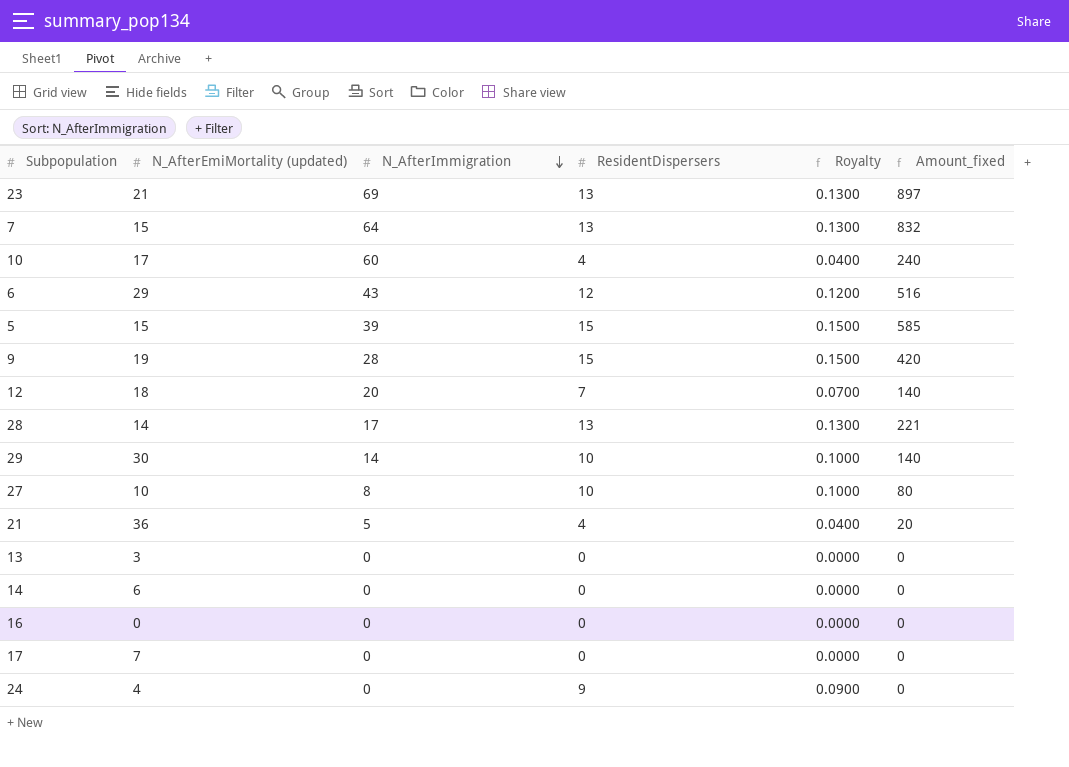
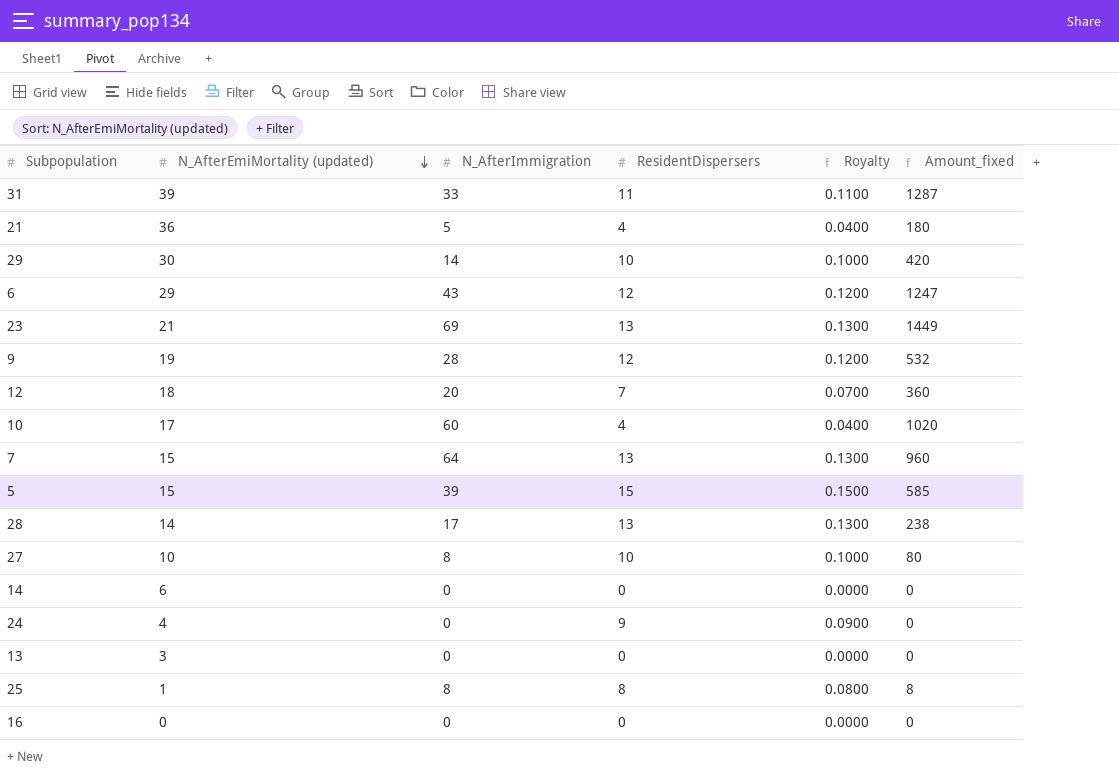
row order: N_AfterImmigration descending -> N_AfterEmiMortality (updated) descending
column Amount_fixed | formula: [N_AfterImmigration] * [ResidentDispersers] -> [N_AfterEmiMortality (updated)] * [N_AfterImmigration]
row 17: 7 | 0 | 0 | 0.0000 | 0 -> none
row 31: none -> 39 | 33 | 11 | 0.1100 | 1287
9 | ResidentDispersers: 15 -> 12
9 | Royalty: 0.1500 -> 0.1200
row 25: none -> 1 | 8 | 8 | 0.0800 | 8

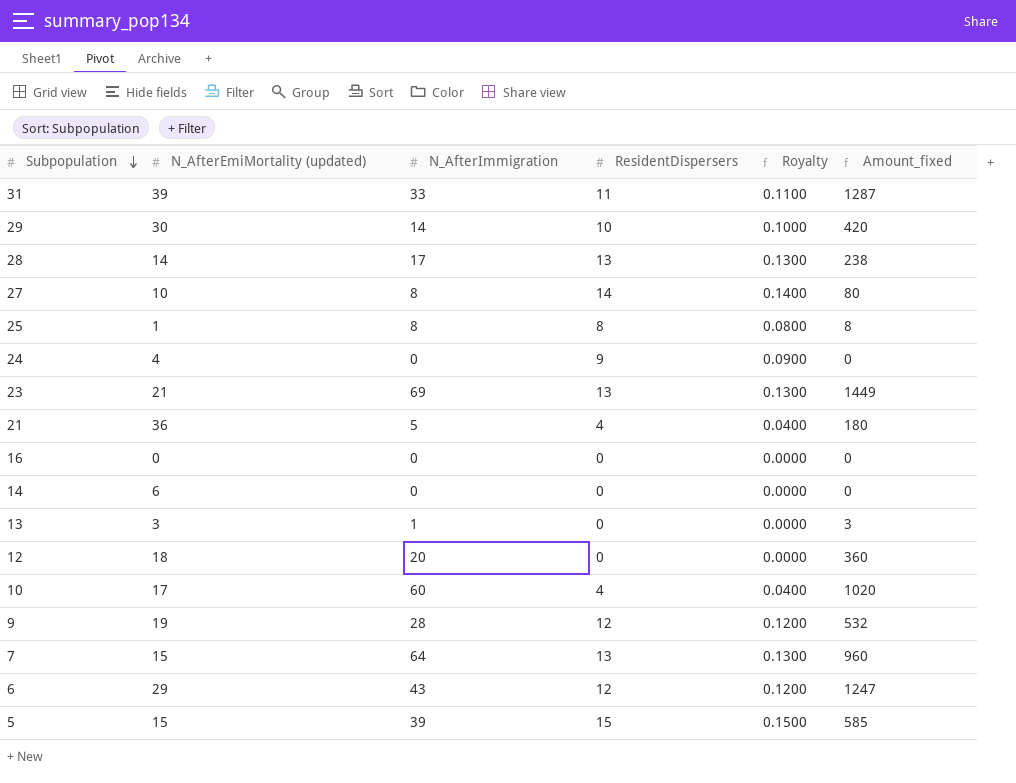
row order: N_AfterEmiMortality (updated) descending -> Subpopulation descending
27 | ResidentDispersers: 10 -> 14
27 | Royalty: 0.1000 -> 0.1400
13 | N_AfterImmigration: 0 -> 1
13 | Amount_fixed: 0 -> 3
12 | ResidentDispersers: 7 -> 0
12 | Royalty: 0.0700 -> 0.0000

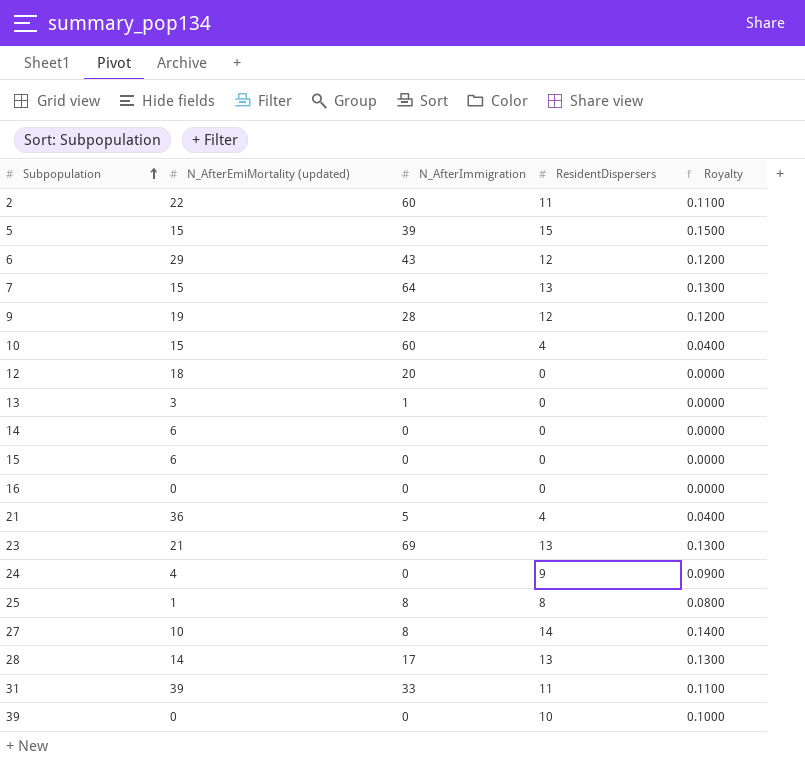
row order: Subpopulation descending -> Subpopulation ascending
column Amount_fixed | formula: [N_AfterEmiMortality (updated)] * [N_AfterImmigration] -> none
row 29: 30 | 14 | 10 | 0.1000 | 420 -> none
row 2: none -> 22 | 60 | 11 | 0.1100
10 | N_AfterEmiMortality (updated): 17 -> 15
row 15: none -> 6 | 0 | 0 | 0.0000
row 39: none -> 0 | 0 | 10 | 0.1000

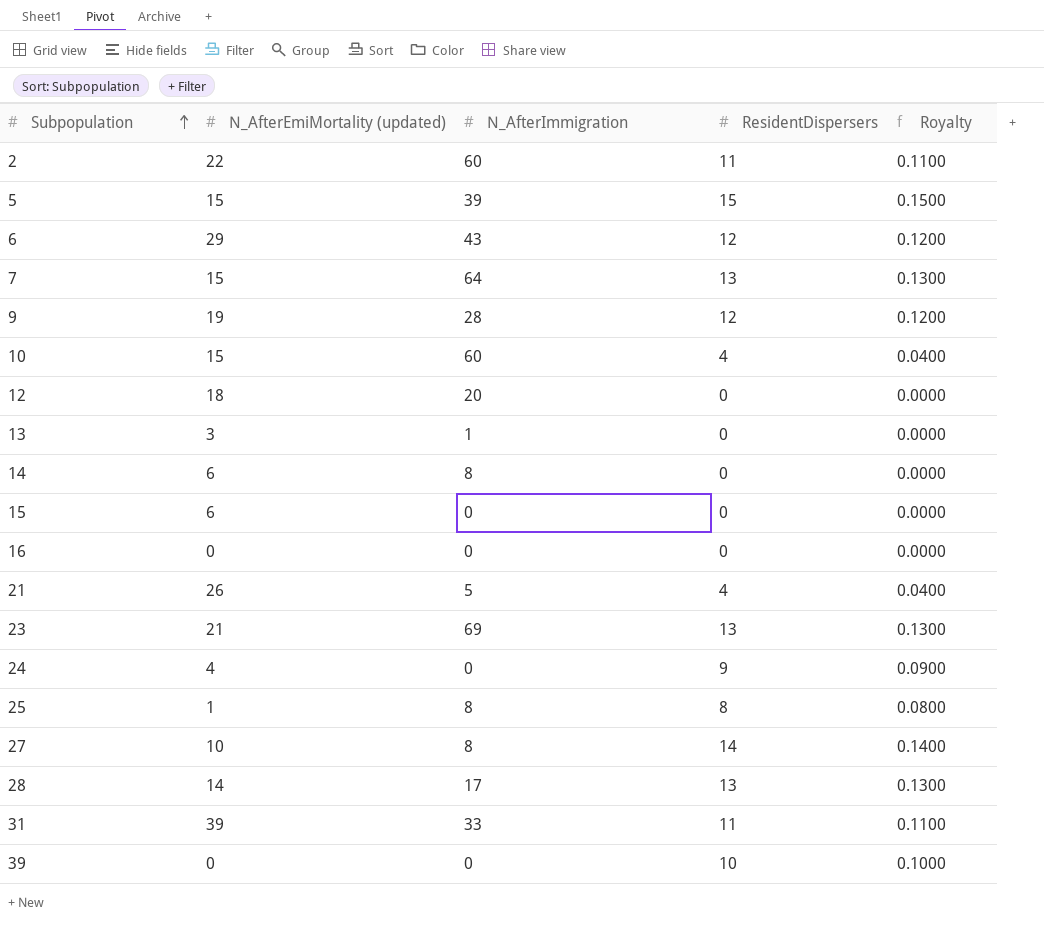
14 | N_AfterImmigration: 0 -> 8
21 | N_AfterEmiMortality (updated): 36 -> 26

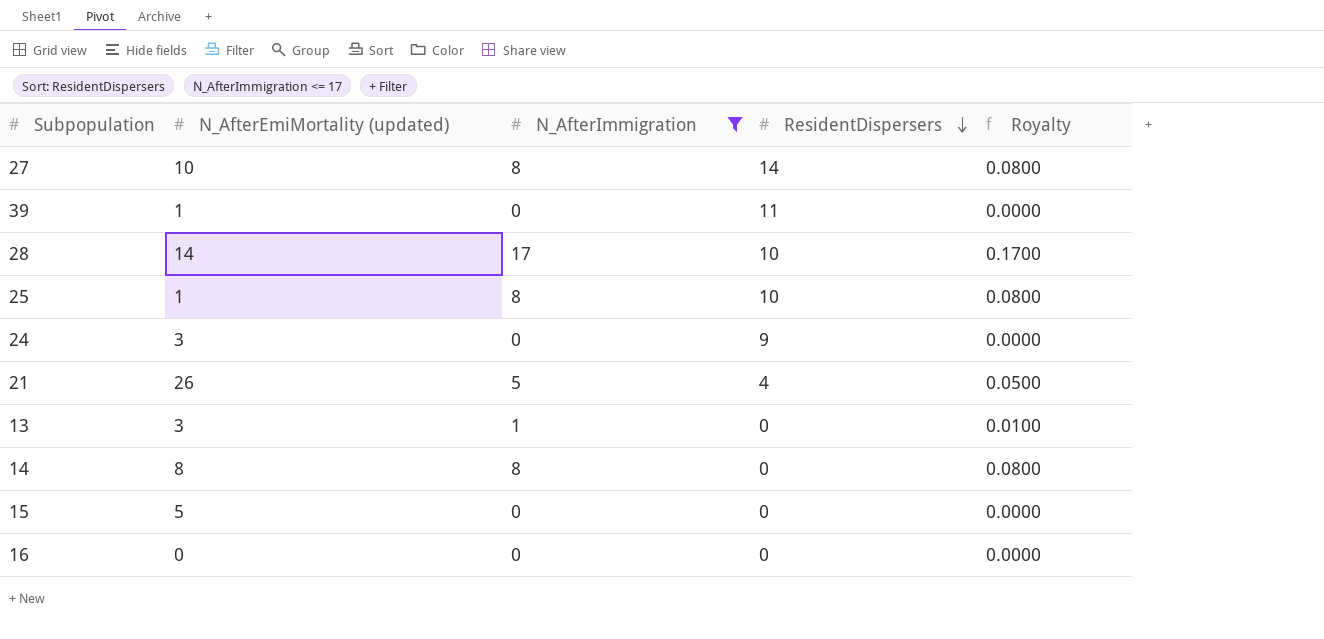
filter: none -> N_AfterImmigration <= 17
row order: Subpopulation ascending -> ResidentDispersers descending
column Royalty | formula: [ResidentDispersers] * 0.01 -> [N_AfterImmigration] * 0.01
39 | N_AfterEmiMortality (updated): 0 -> 1
39 | ResidentDispersers: 10 -> 11
28 | ResidentDispersers: 13 -> 10
25 | ResidentDispersers: 8 -> 10
24 | N_AfterEmiMortality (updated): 4 -> 3
14 | N_AfterEmiMortality (updated): 6 -> 8
15 | N_AfterEmiMortality (updated): 6 -> 5

